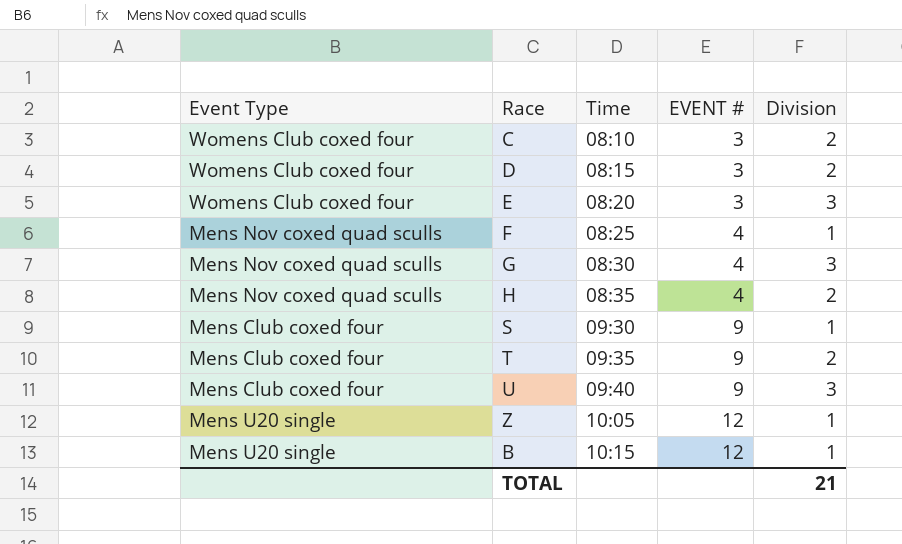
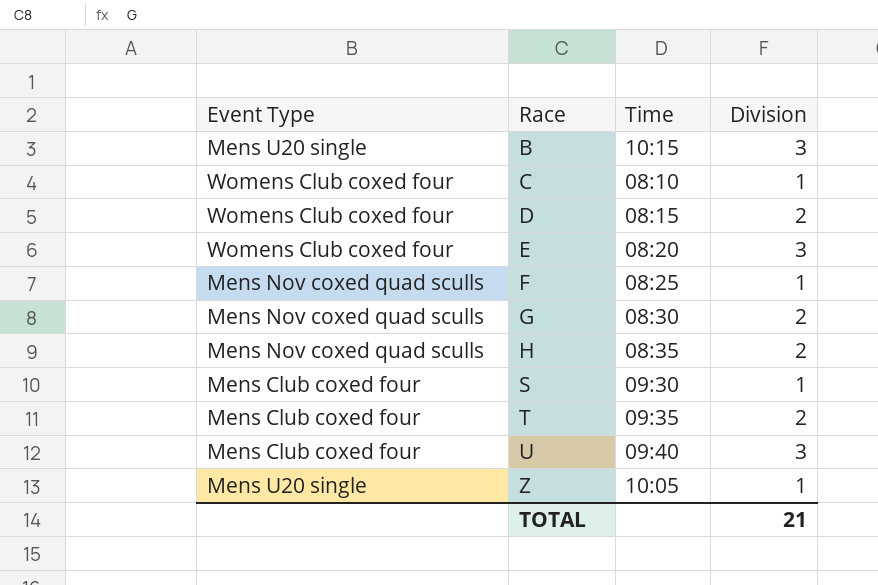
row order: Time ascending -> Race ascending
column EVENT # | position: 4 -> none
B | Division: 1 -> 3
C | Division: 2 -> 1
G | Division: 3 -> 2

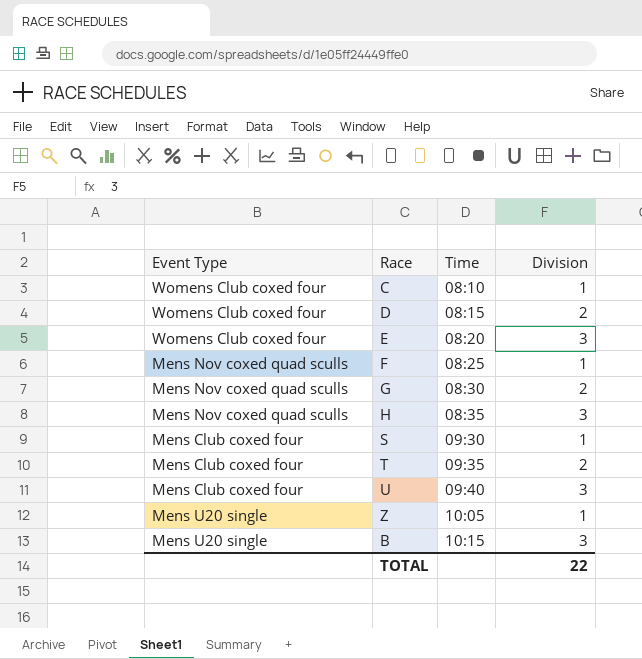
row order: Race ascending -> Time ascending
H | Division: 2 -> 3
TOTAL | Division: 21 -> 22

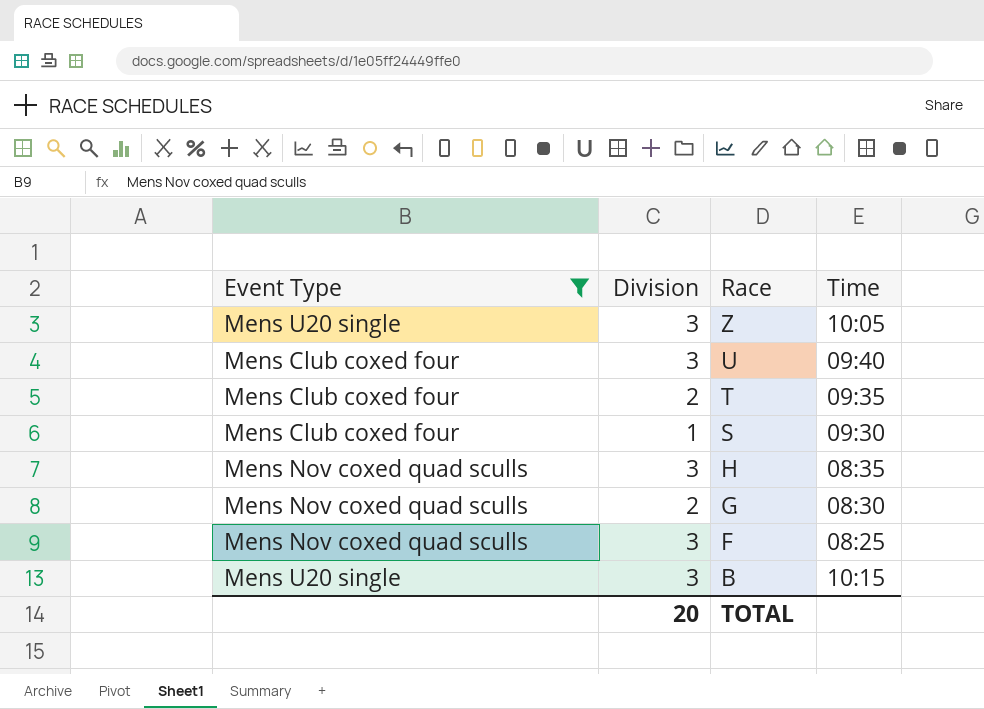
filter: none -> Event Type != Womens Club coxed four
row order: Time ascending -> Race descending
column Division | position: 4 -> 2
Z | Division: 1 -> 3
F | Division: 1 -> 3
TOTAL | Division: 22 -> 20

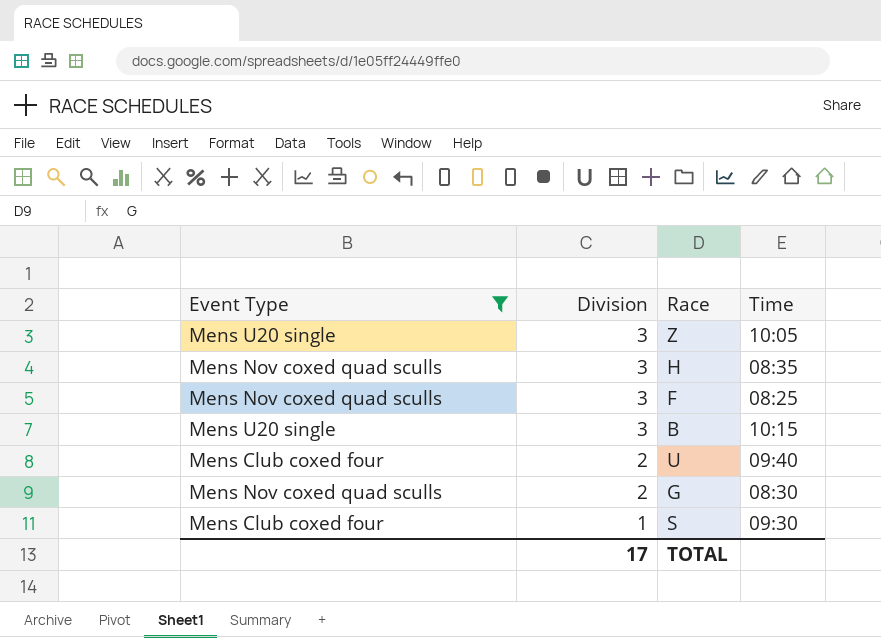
row order: Race descending -> Division descending
row T: Mens Club coxed four | 2 | 09:35 -> none
U | Division: 3 -> 2
TOTAL | Division: 20 -> 17

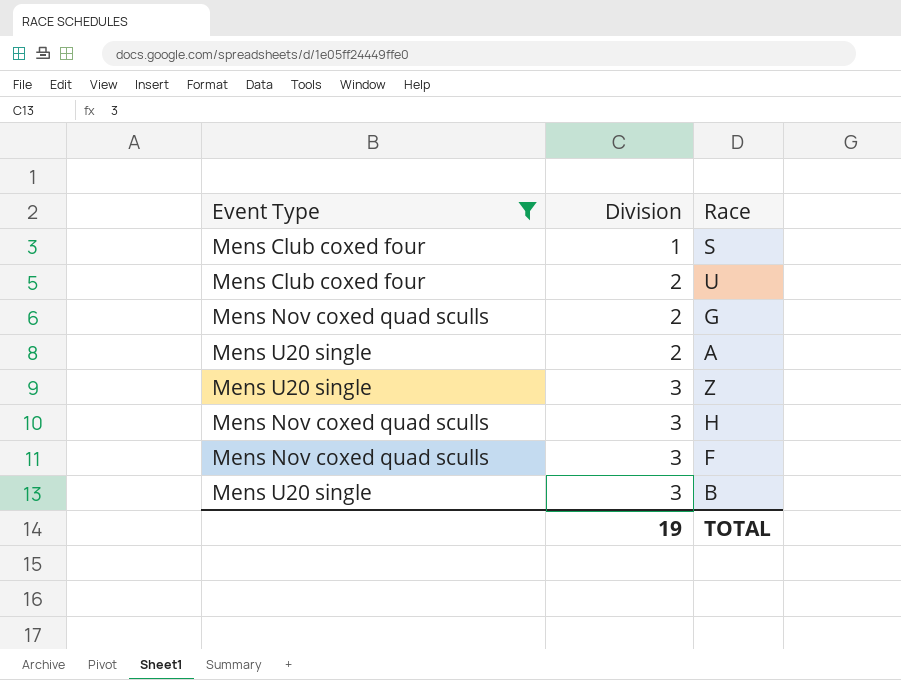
row order: Division descending -> Division ascending
column Time | position: 4 -> none
row A: none -> Mens U20 single | 2
TOTAL | Division: 17 -> 19

